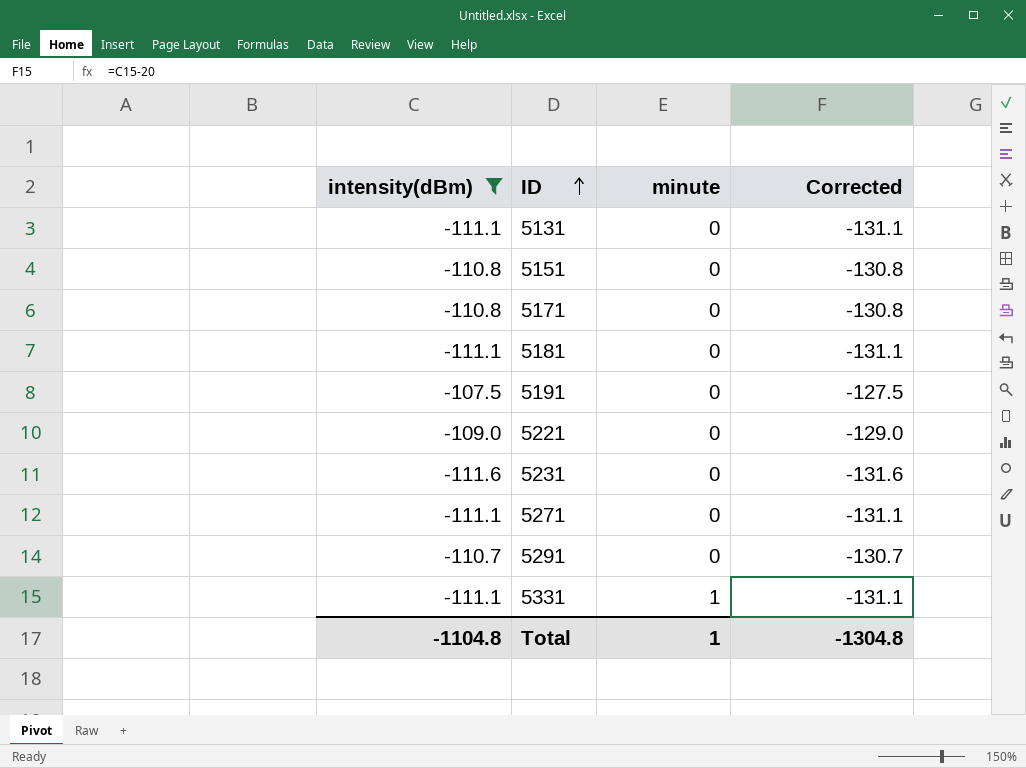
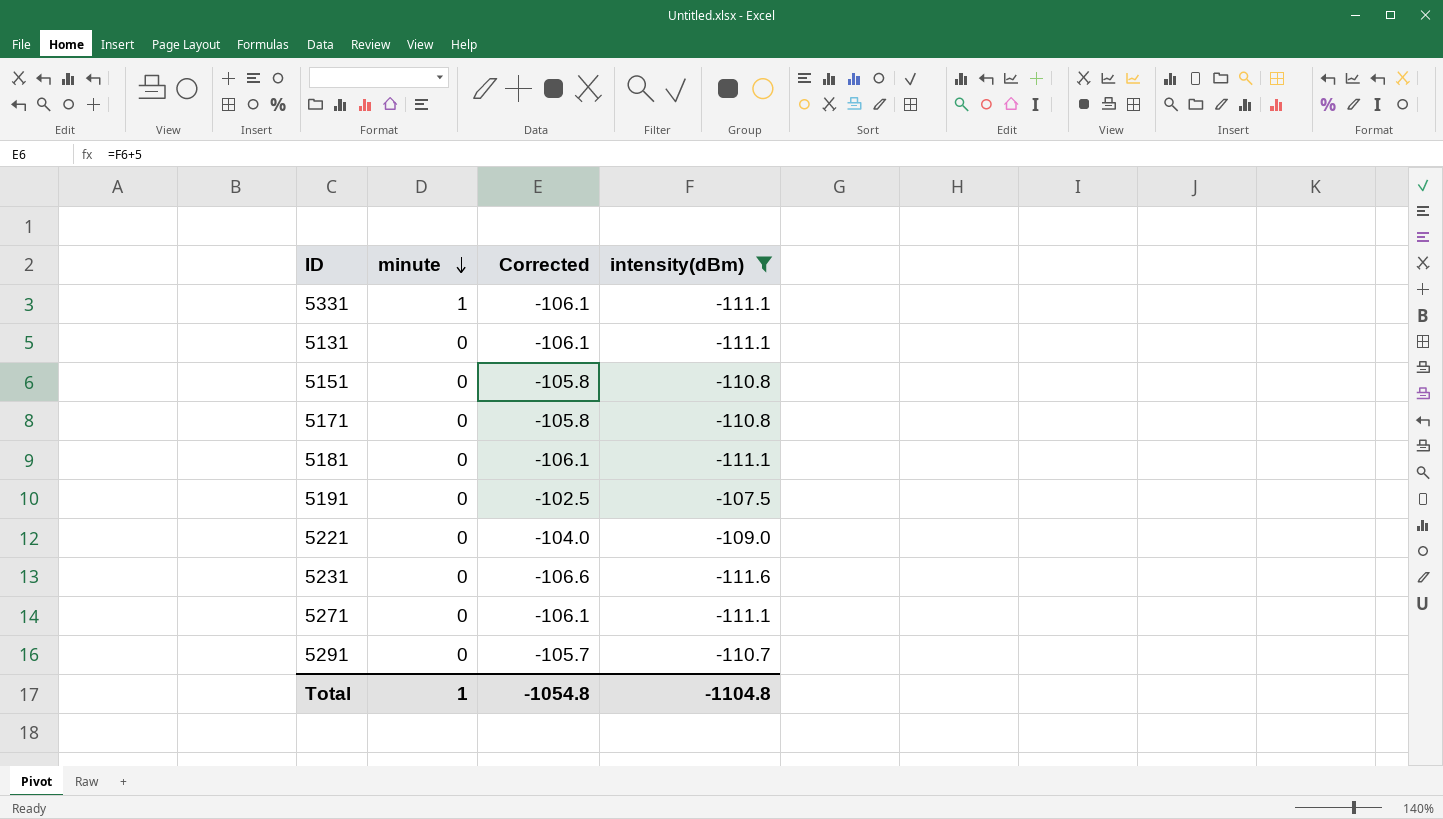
row order: ID ascending -> minute descending
column Corrected | formula: [intensity(dBm)] - 20 -> [intensity(dBm)] + 5
column intensity(dBm) | position: 1 -> 4
Total | Corrected: -1304.8 -> -1054.8

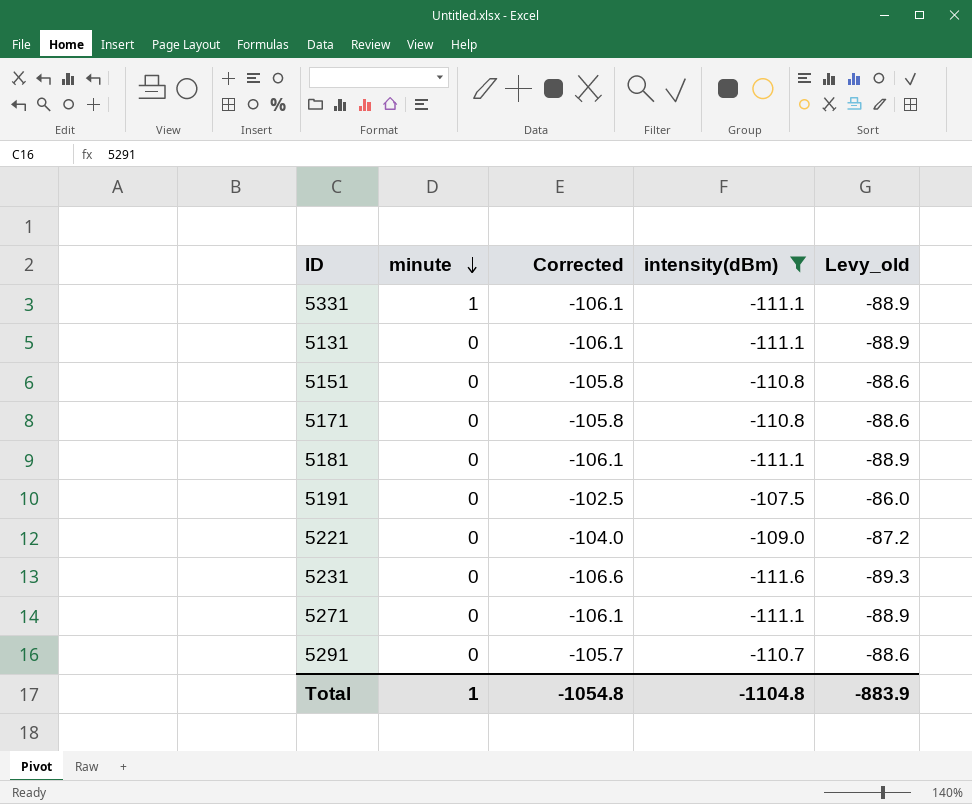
column Levy_old | formula: none -> [intensity(dBm)] * 0.8

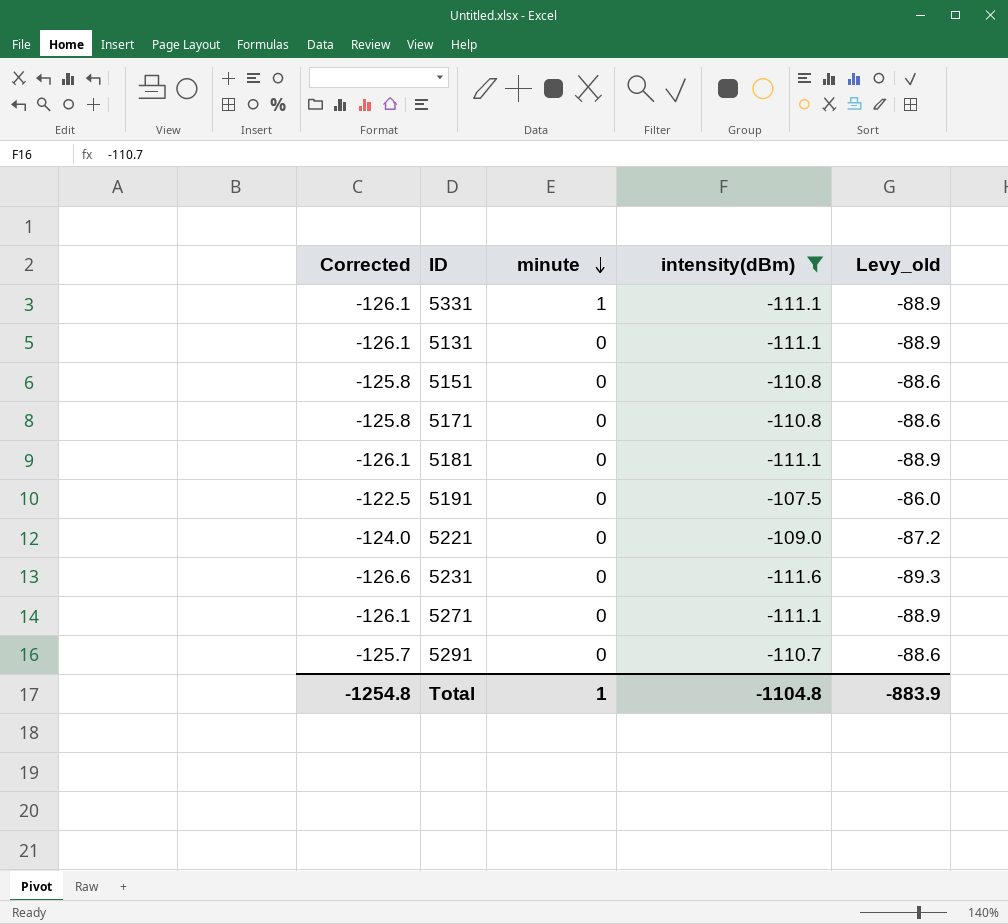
column Corrected | formula: [intensity(dBm)] + 5 -> [intensity(dBm)] - 15
column Corrected | position: 3 -> 1
Total | Corrected: -1054.8 -> -1254.8

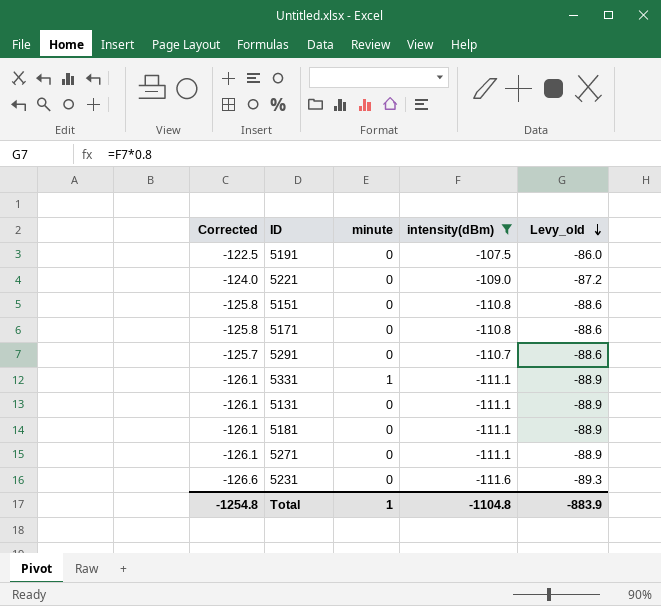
row order: minute descending -> Levy_old descending

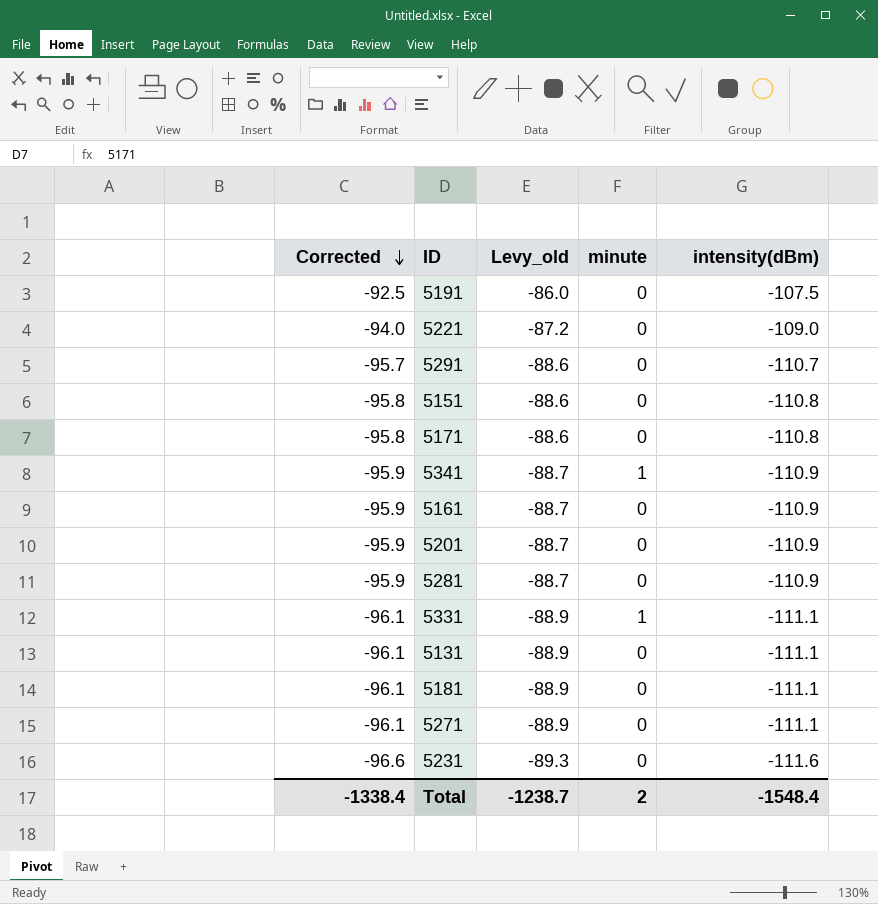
filter: intensity(dBm) != -110.9 -> none
row order: Levy_old descending -> Corrected descending
column Corrected | formula: [intensity(dBm)] - 15 -> [intensity(dBm)] + 15
column Levy_old | position: 5 -> 3
Total | Corrected: -1254.8 -> -1338.4
Total | Levy_old: -883.9 -> -1238.7
Total | minute: 1 -> 2
Total | intensity(dBm): -1104.8 -> -1548.4

